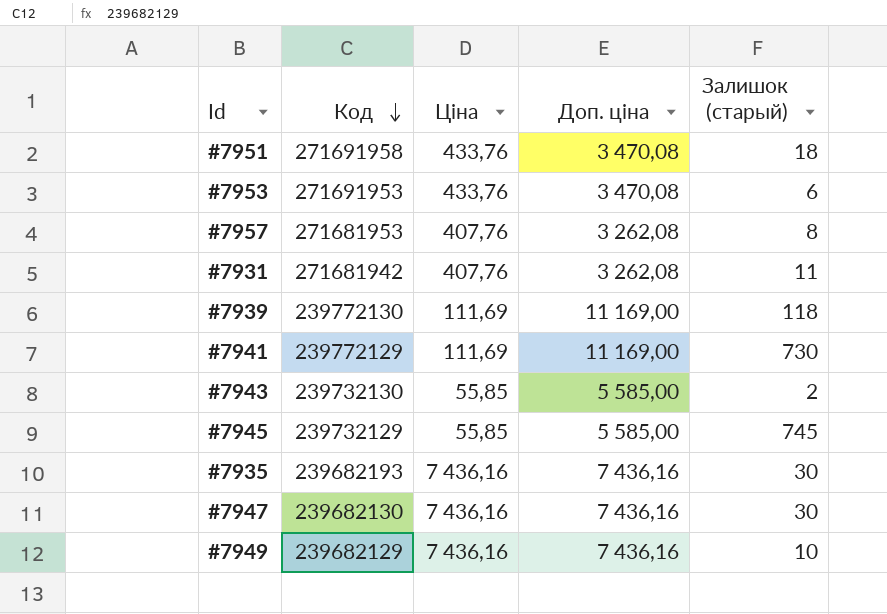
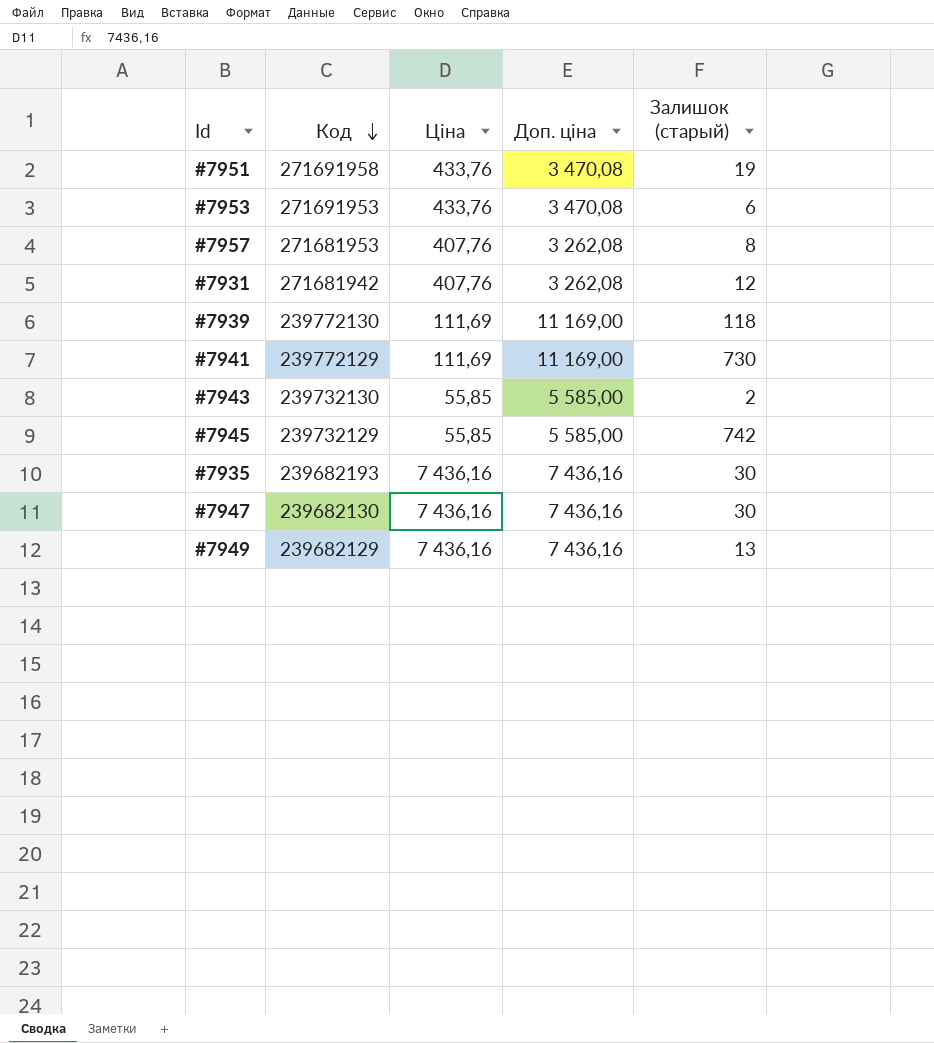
#7951 | Залишок (старый): 18 -> 19
#7931 | Залишок (старый): 11 -> 12
#7945 | Залишок (старый): 745 -> 742
#7949 | Залишок (старый): 10 -> 13

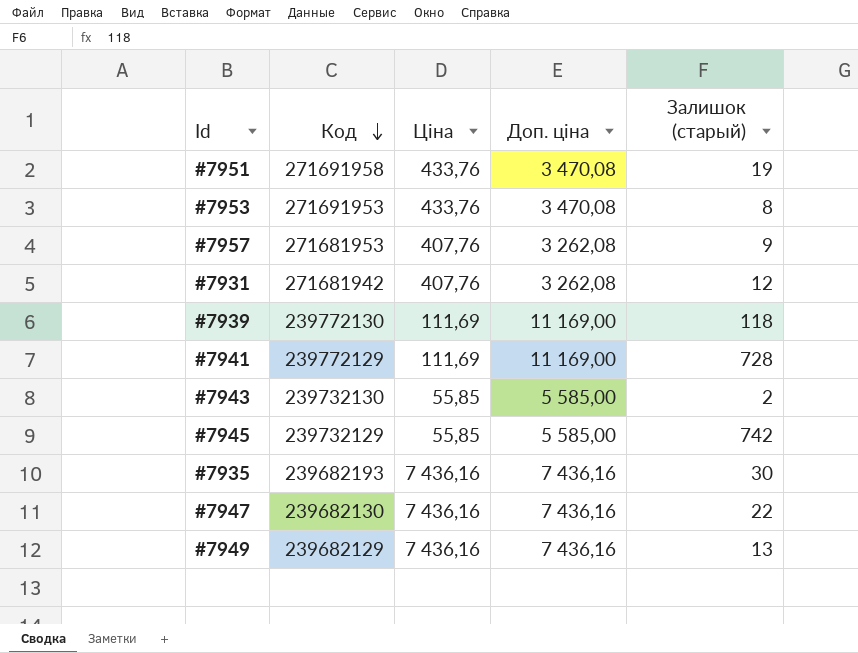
#7953 | Залишок (старый): 6 -> 8
#7957 | Залишок (старый): 8 -> 9
#7941 | Залишок (старый): 730 -> 728
#7947 | Залишок (старый): 30 -> 22

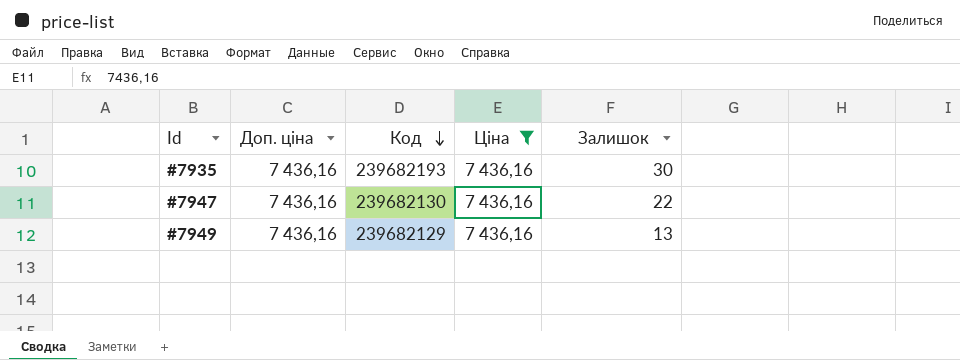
filter: none -> Ціна = 7 436,16
column Доп. ціна | position: 4 -> 2
column name: Залишок (старый) -> Залишок

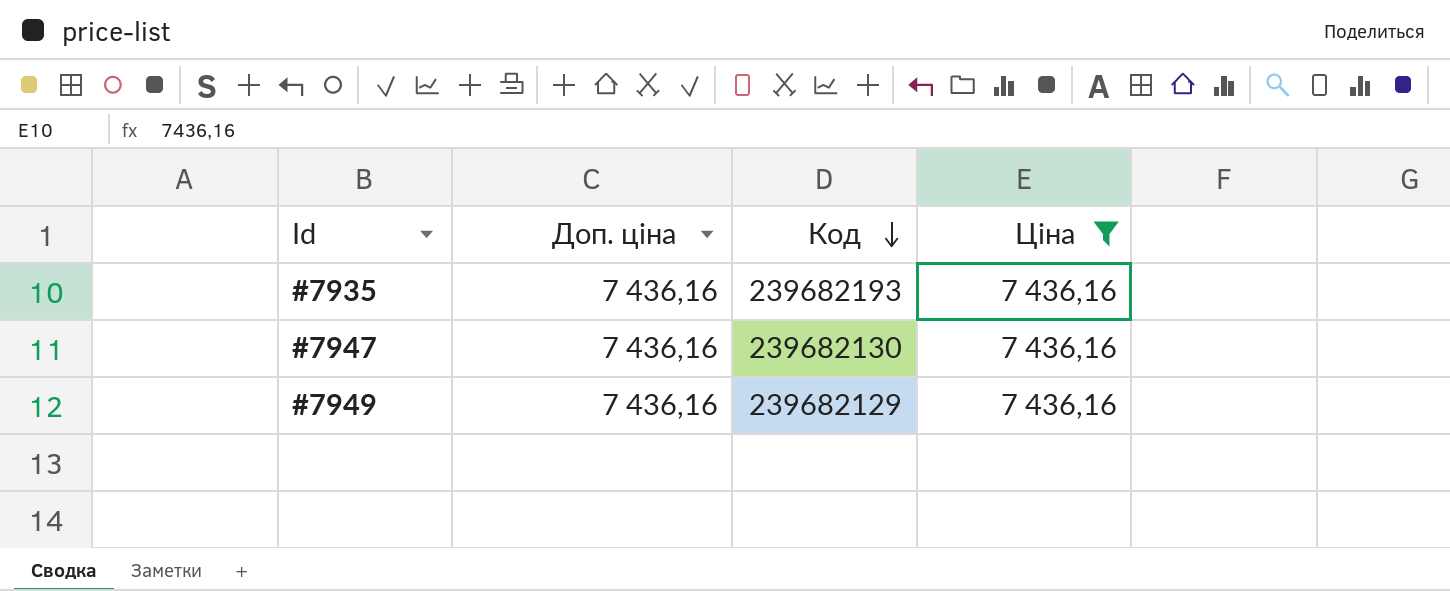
column Залишок | position: 5 -> none

